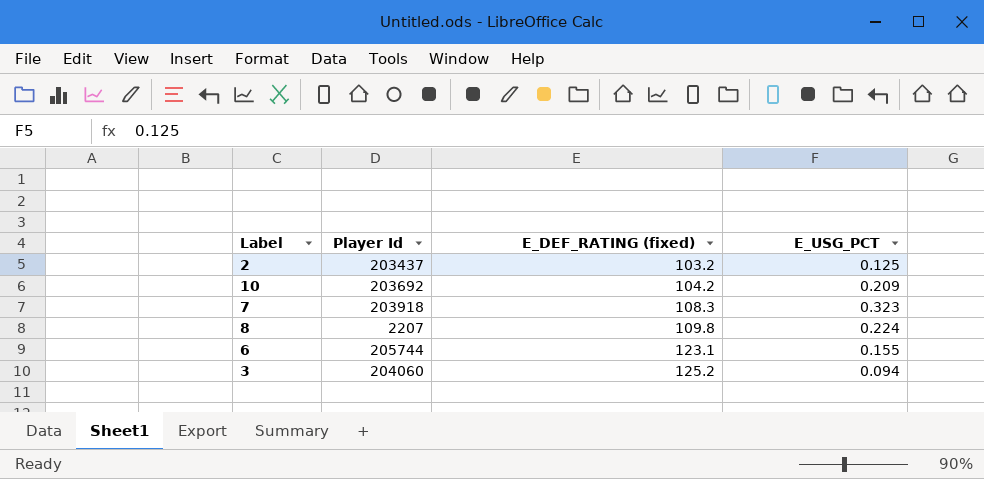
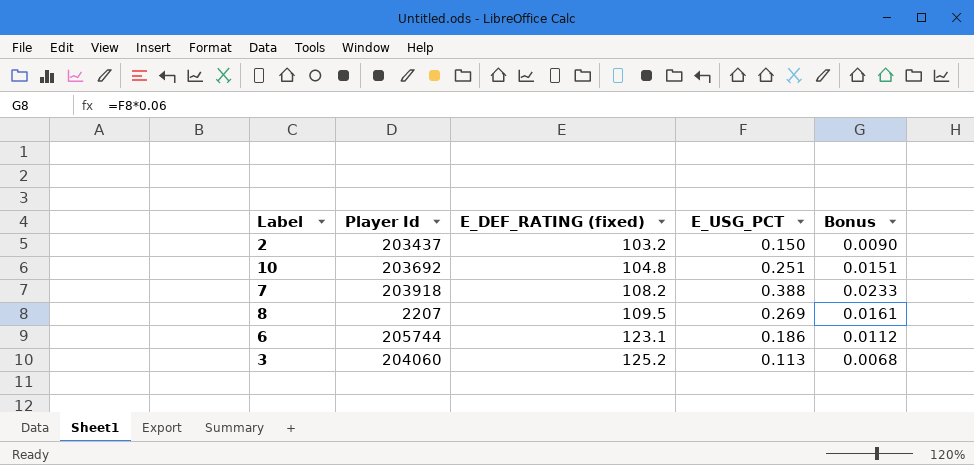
column Bonus | formula: none -> [E_USG_PCT] * 0.06
2 | E_USG_PCT: 0.125 -> 0.150
10 | E_DEF_RATING (fixed): 104.2 -> 104.8
10 | E_USG_PCT: 0.209 -> 0.251
7 | E_DEF_RATING (fixed): 108.3 -> 108.2
7 | E_USG_PCT: 0.323 -> 0.388
8 | E_DEF_RATING (fixed): 109.8 -> 109.5
8 | E_USG_PCT: 0.224 -> 0.269
6 | E_USG_PCT: 0.155 -> 0.186
3 | E_USG_PCT: 0.094 -> 0.113

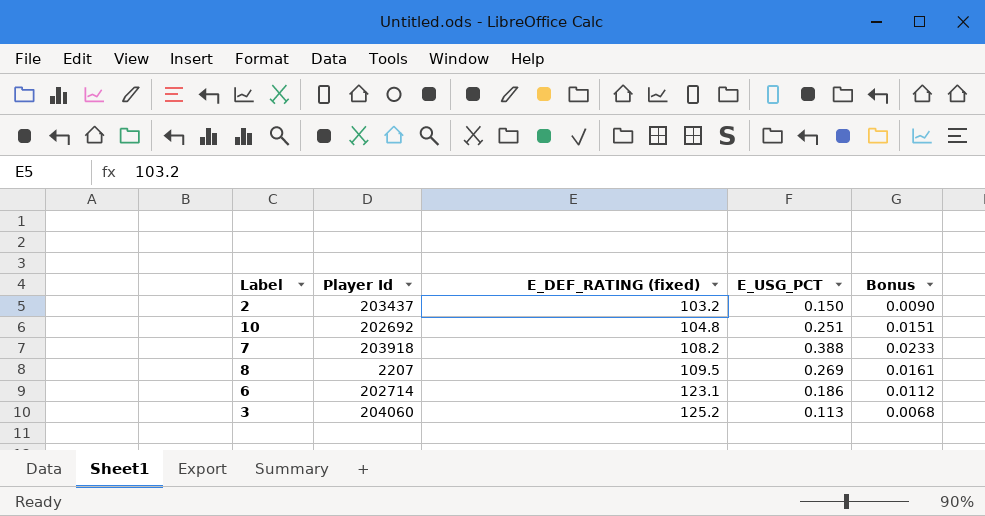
10 | Player Id: 203692 -> 202692
6 | Player Id: 205744 -> 202714

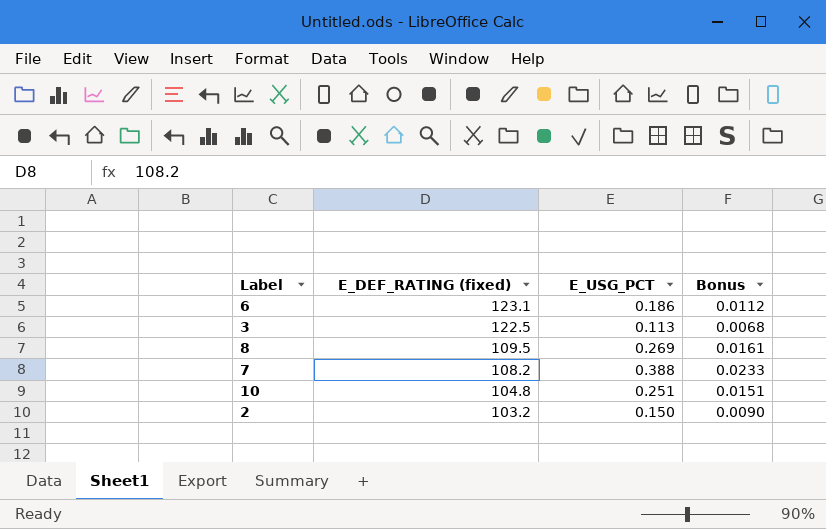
row order: E_DEF_RATING (fixed) ascending -> E_DEF_RATING (fixed) descending
column Player Id | position: 2 -> none
3 | E_DEF_RATING (fixed): 125.2 -> 122.5

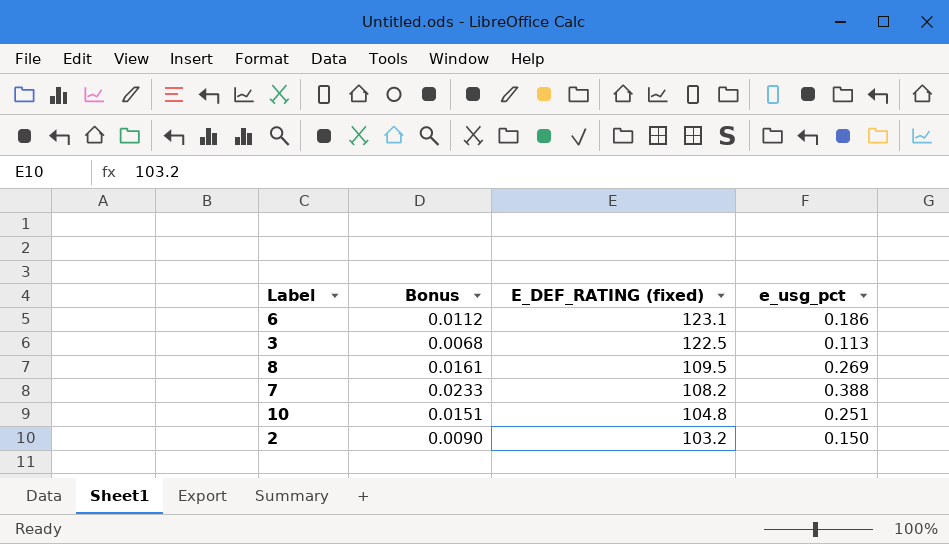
column Bonus | position: 4 -> 2
column name: E_USG_PCT -> e_usg_pct

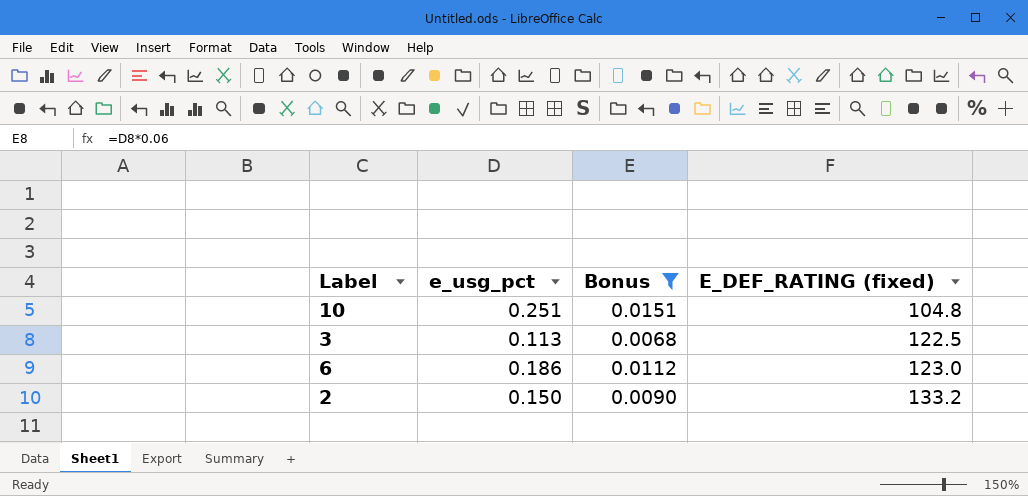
filter: none -> Bonus <= 0.0151
row order: E_DEF_RATING (fixed) descending -> E_DEF_RATING (fixed) ascending
column e_usg_pct | position: 4 -> 2
6 | E_DEF_RATING (fixed): 123.1 -> 123.0
2 | E_DEF_RATING (fixed): 103.2 -> 133.2

